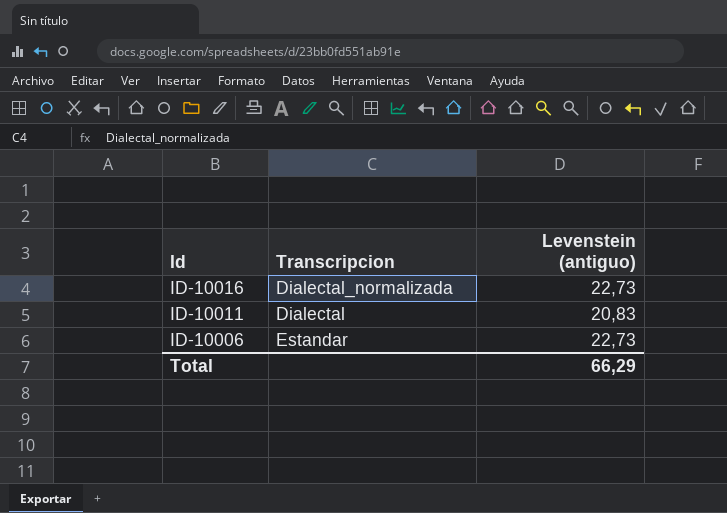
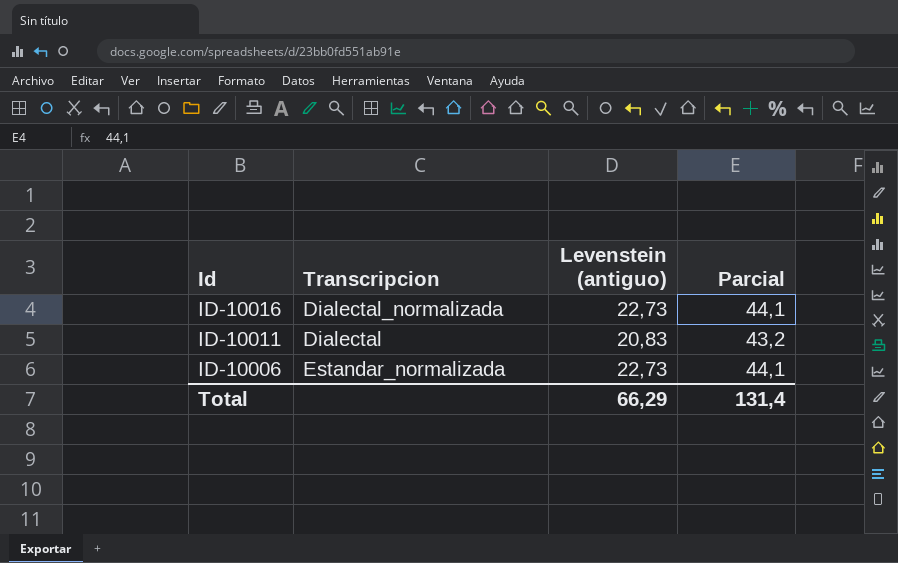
column Parcial | position: none -> 4
ID-10006 | Transcripcion: Estandar -> Estandar_normalizada

